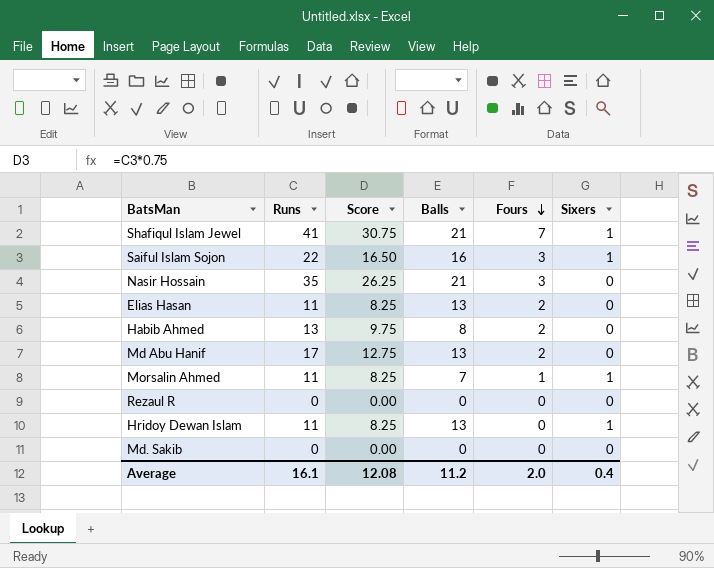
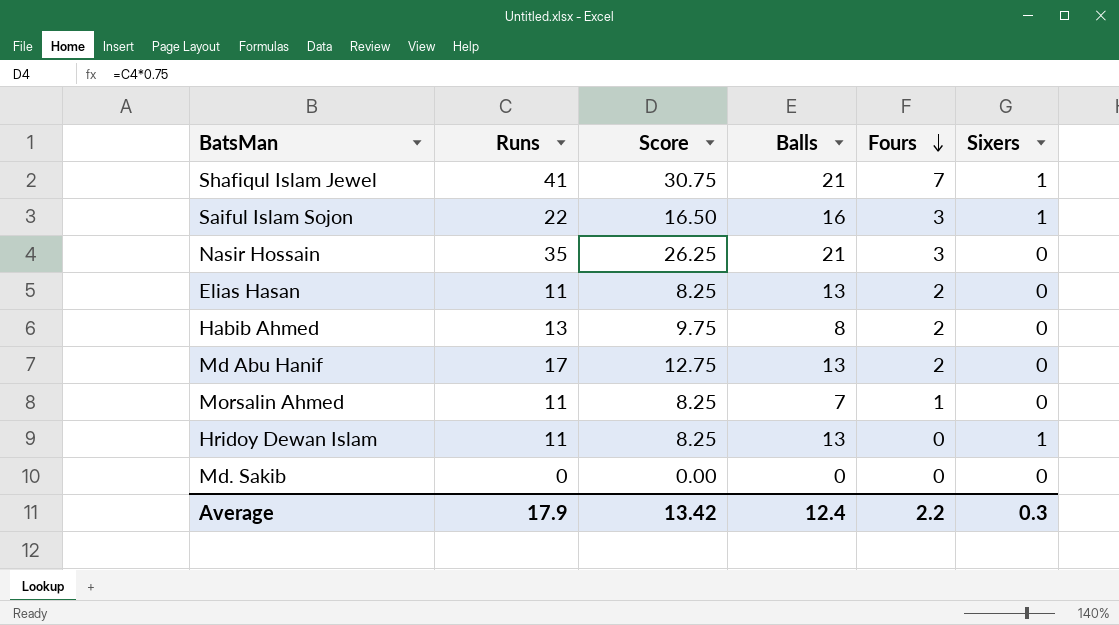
row Rezaul R: 0 | 0.00 | 0 | 0 | 0 -> none
Morsalin Ahmed | Sixers: 1 -> 0
Average | Runs: 16.1 -> 17.9
Average | Score: 12.08 -> 13.42
Average | Balls: 11.2 -> 12.4
Average | Fours: 2.0 -> 2.2
Average | Sixers: 0.4 -> 0.3

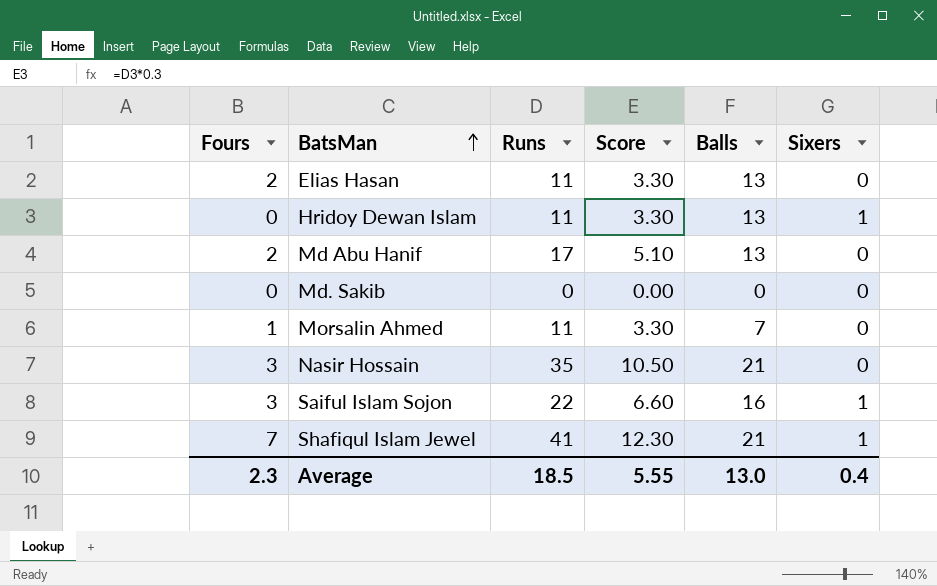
row order: Fours descending -> BatsMan ascending
column Fours | position: 5 -> 1
column Score | formula: [Runs] * 0.75 -> [Runs] * 0.3
row Habib Ahmed: 13 | 9.75 | 8 | 2 | 0 -> none
Average | Fours: 2.2 -> 2.3
Average | Runs: 17.9 -> 18.5
Average | Score: 13.42 -> 5.55
Average | Balls: 12.4 -> 13.0
Average | Sixers: 0.3 -> 0.4

